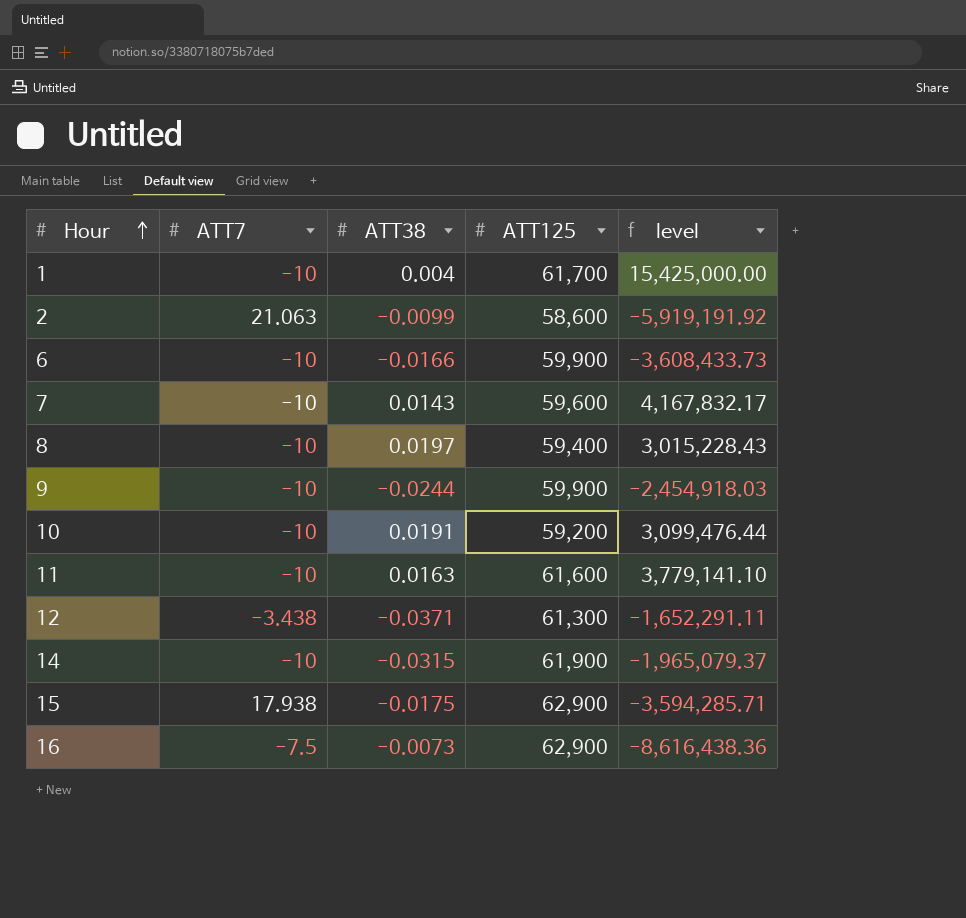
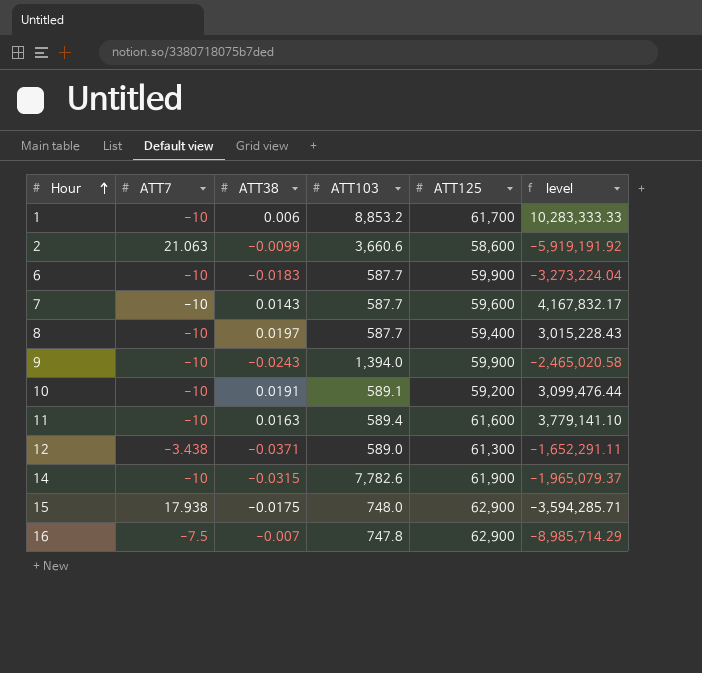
column ATT103 | position: none -> 4
1 | ATT38: 0.004 -> 0.006
1 | level: 15,425,000.00 -> 10,283,333.33
6 | ATT38: -0.0166 -> -0.0183
6 | level: -3,608,433.73 -> -3,273,224.04
9 | ATT38: -0.0244 -> -0.0243
9 | level: -2,454,918.03 -> -2,465,020.58
16 | ATT38: -0.0073 -> -0.007
16 | level: -8,616,438.36 -> -8,985,714.29

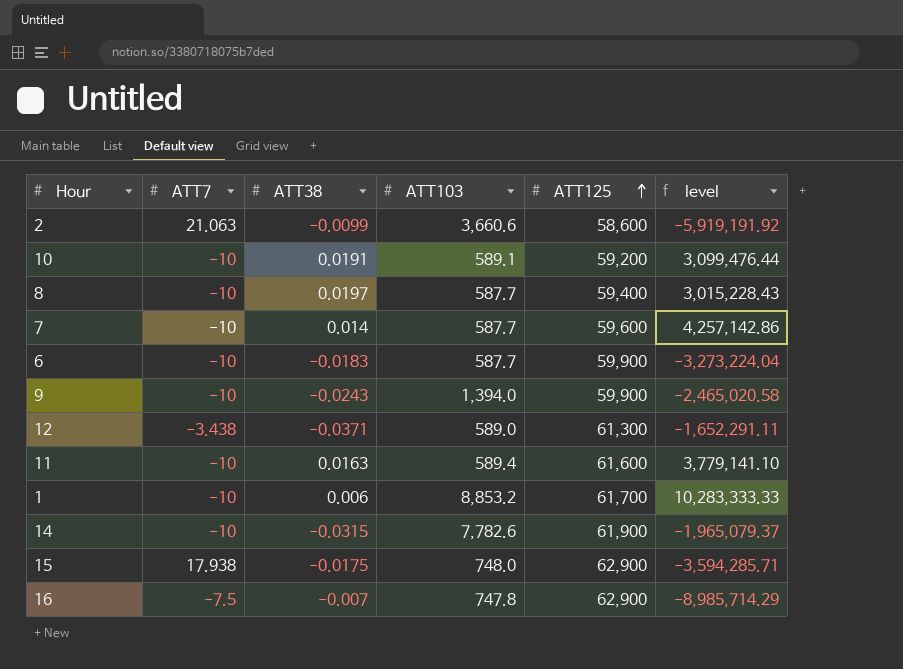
row order: Hour ascending -> ATT125 ascending
7 | ATT38: 0.0143 -> 0.014
7 | level: 4,167,832.17 -> 4,257,142.86

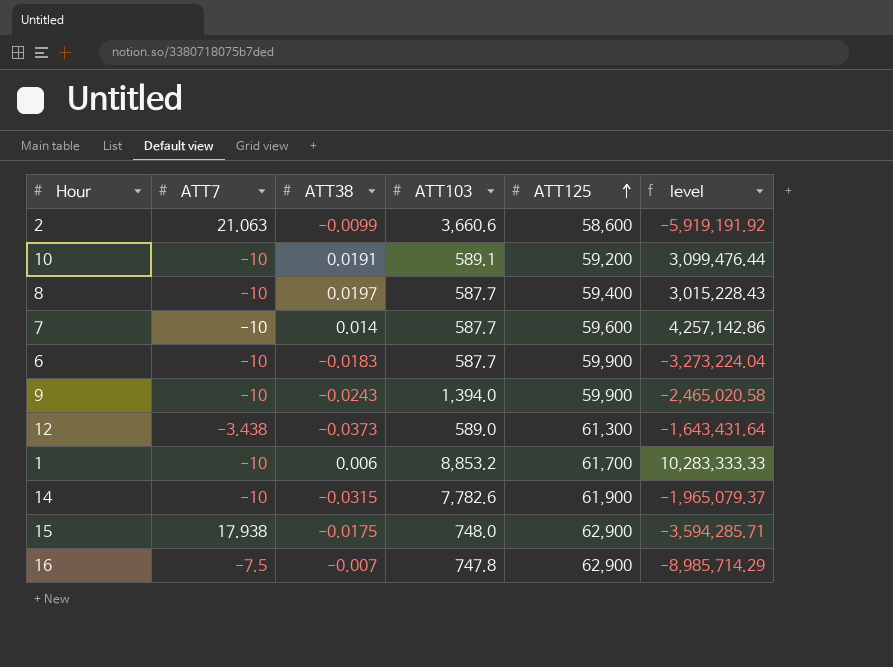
row 11: -10 | 0.0163 | 589.4 | 61,600 | 3,779,141.10 -> none
12 | ATT38: -0.0371 -> -0.0373
12 | level: -1,652,291.11 -> -1,643,431.64

